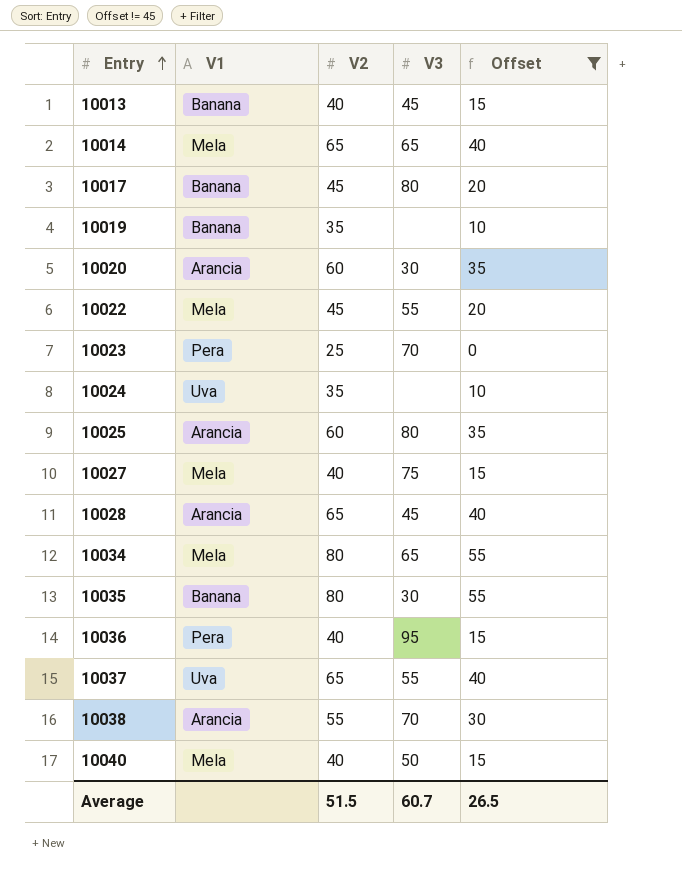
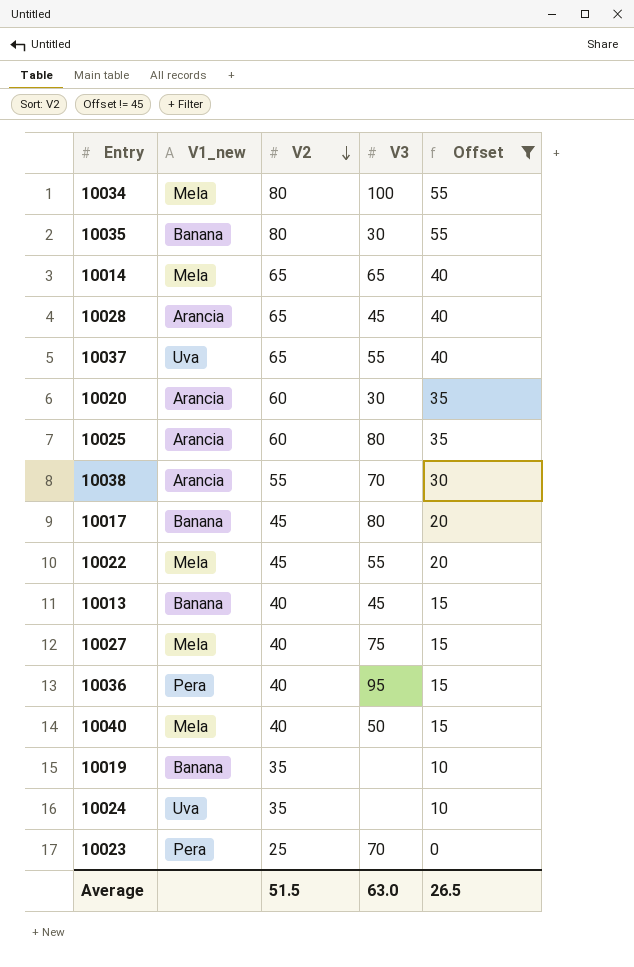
row order: Entry ascending -> V2 descending
column name: V1 -> V1_new
10034 | V3: 65 -> 100
Average | V3: 60.7 -> 63.0

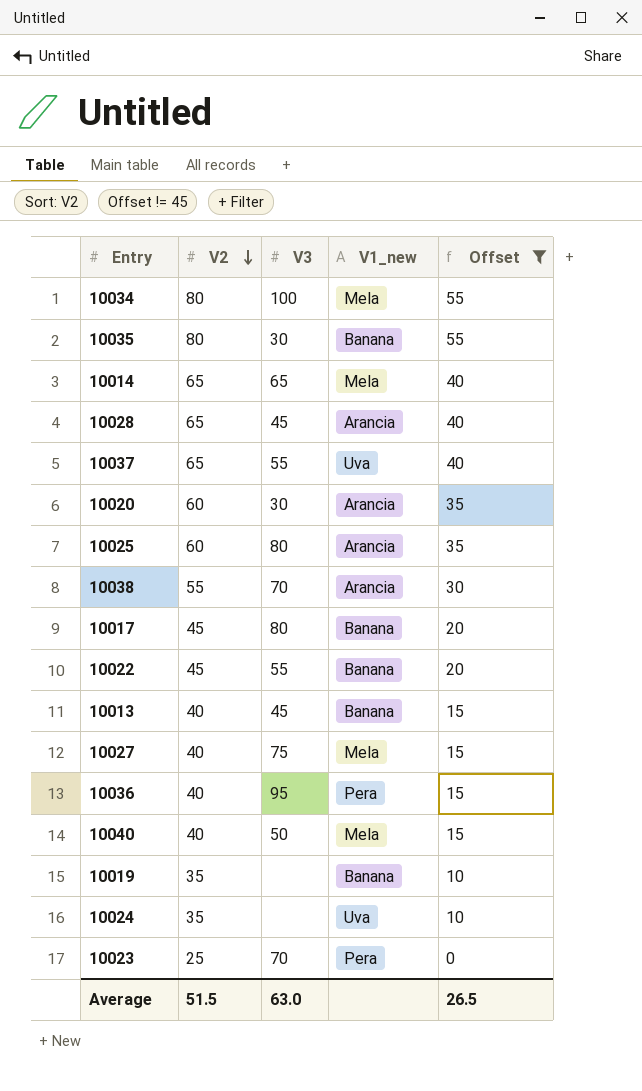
column V1_new | position: 2 -> 4
10022 | V1_new: Mela -> Banana

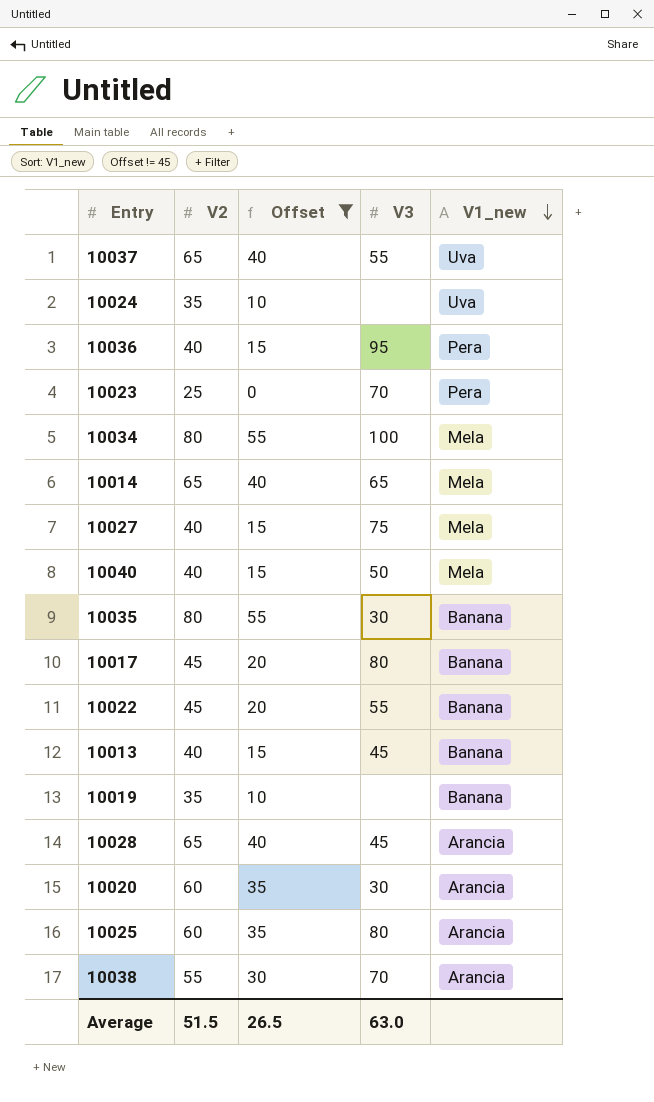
row order: V2 descending -> V1_new descending
column Offset | position: 5 -> 3

